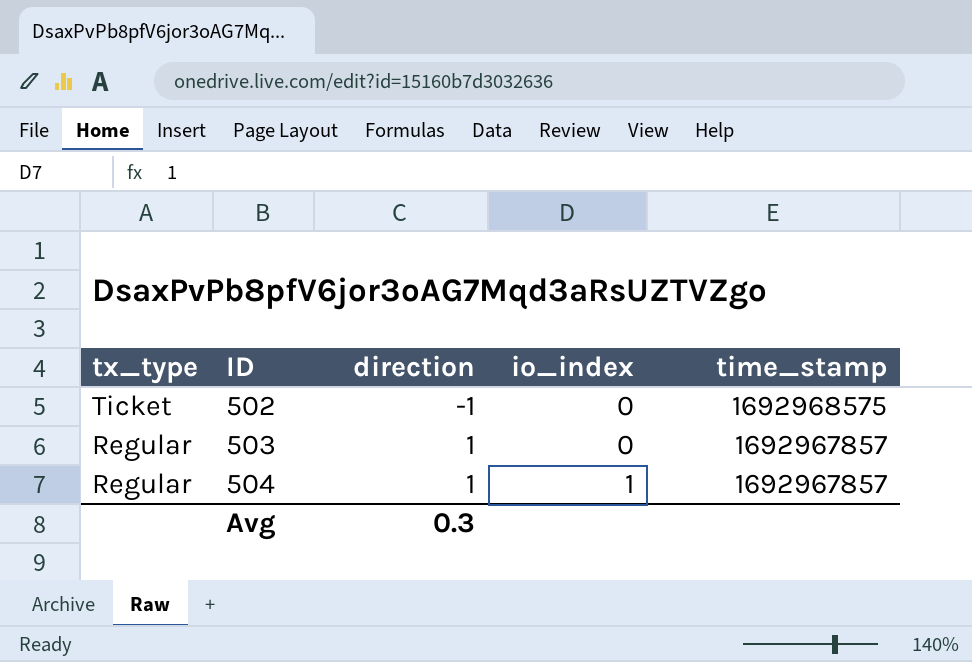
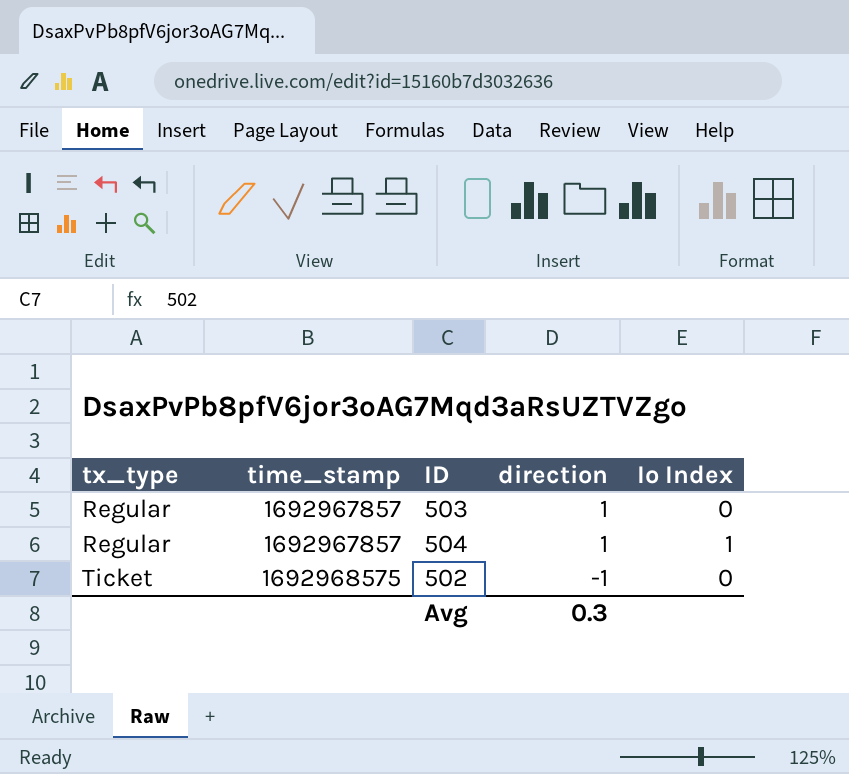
row order: tx_type descending -> tx_type ascending
column time_stamp | position: 5 -> 2
column name: io_index -> Io Index

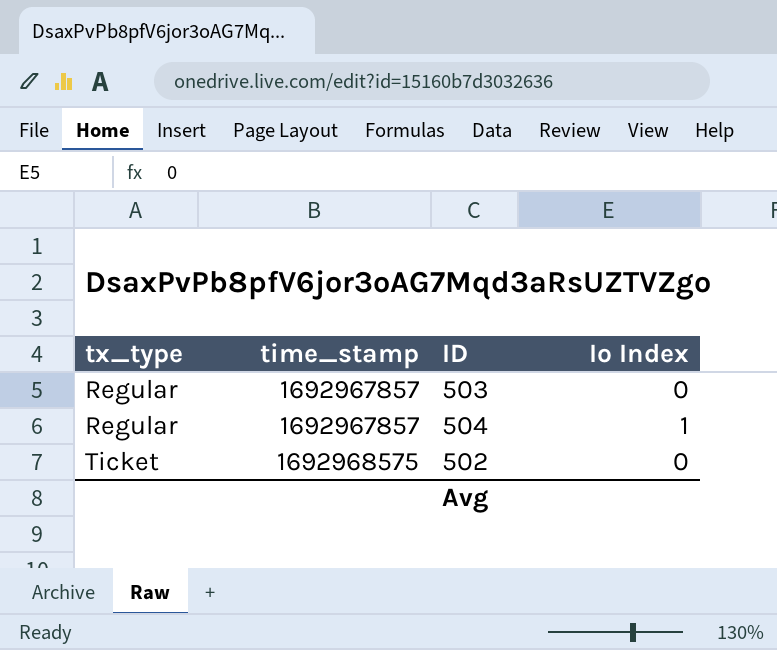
column direction | position: 4 -> none

